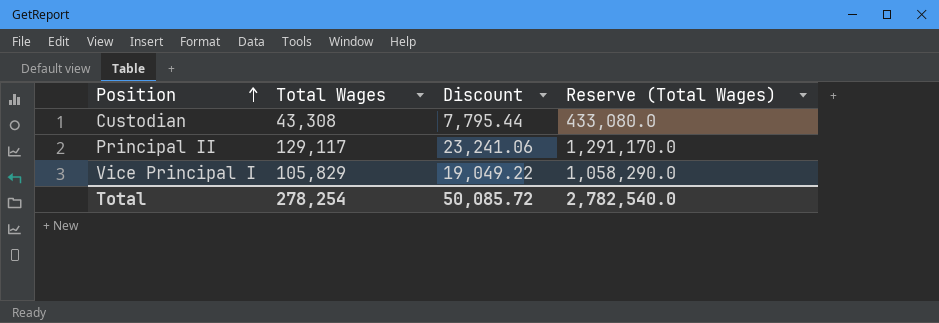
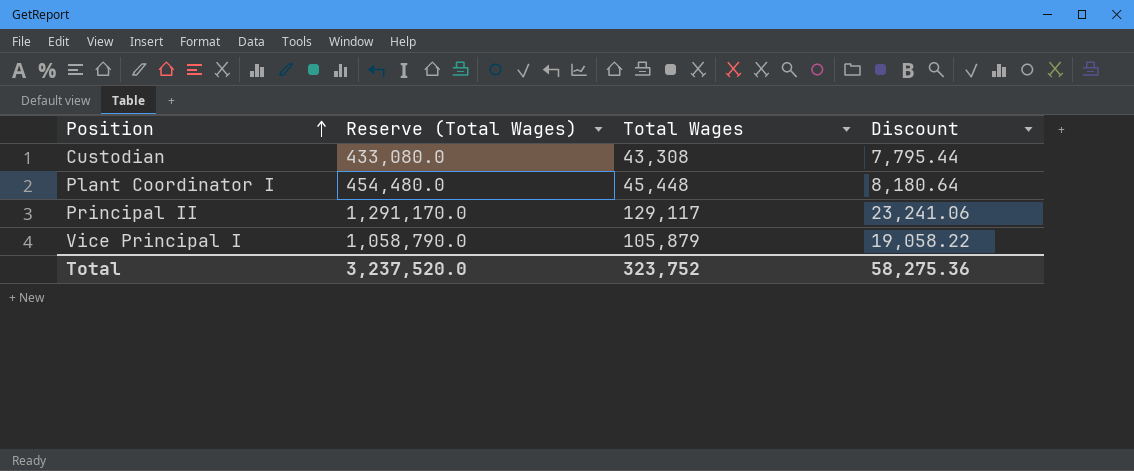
column Reserve (Total Wages) | position: 4 -> 2
row Plant Coordinator I: none -> 454,480.0 | 45,448 | 8,180.64
Vice Principal I | Reserve (Total Wages): 1,058,290.0 -> 1,058,790.0
Vice Principal I | Total Wages: 105,829 -> 105,879
Vice Principal I | Discount: 19,049.22 -> 19,058.22
Total | Reserve (Total Wages): 2,782,540.0 -> 3,237,520.0
Total | Total Wages: 278,254 -> 323,752
Total | Discount: 50,085.72 -> 58,275.36

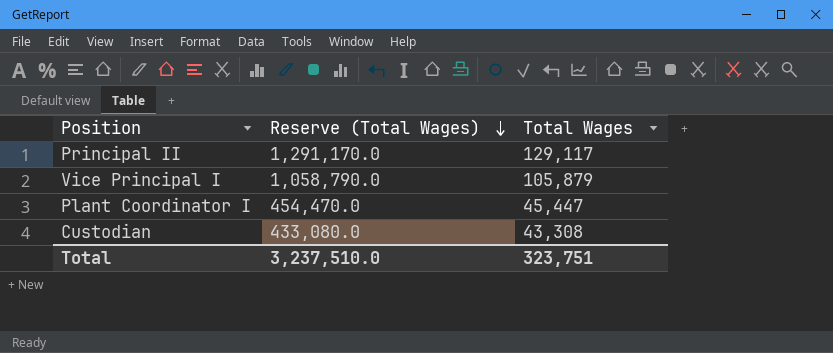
row order: Position ascending -> Reserve (Total Wages) descending
column Discount | formula: [Total Wages] * 0.18 -> none
Plant Coordinator I | Reserve (Total Wages): 454,480.0 -> 454,470.0
Plant Coordinator I | Total Wages: 45,448 -> 45,447
Total | Reserve (Total Wages): 3,237,520.0 -> 3,237,510.0
Total | Total Wages: 323,752 -> 323,751

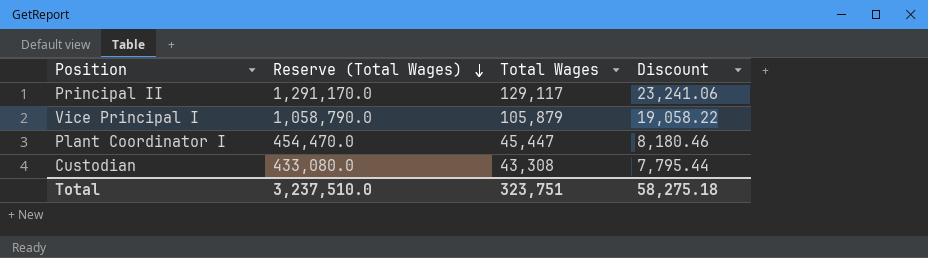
column Discount | formula: none -> [Total Wages] * 0.18

